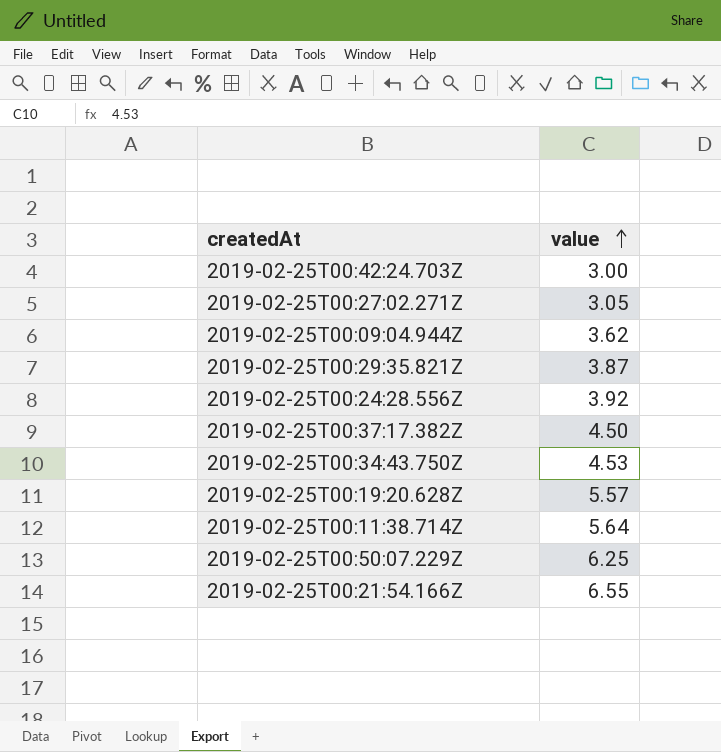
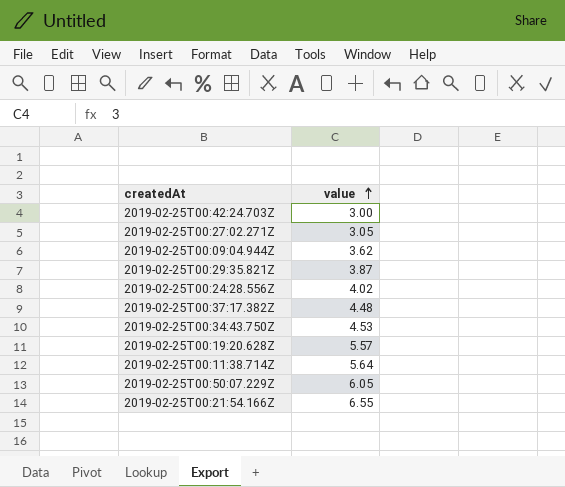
2019-02-25T00:24:28.556Z | value: 3.92 -> 4.02
2019-02-25T00:37:17.382Z | value: 4.50 -> 4.48
2019-02-25T00:50:07.229Z | value: 6.25 -> 6.05

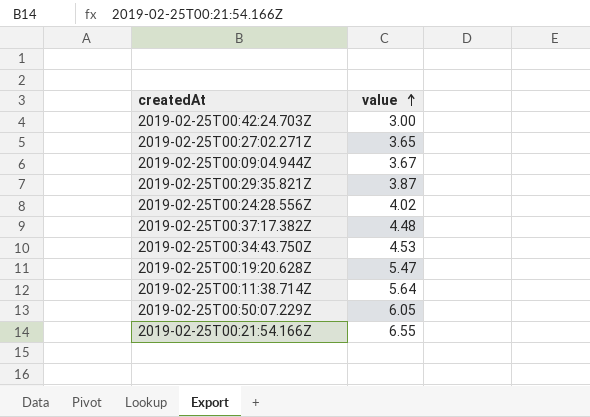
2019-02-25T00:27:02.271Z | value: 3.05 -> 3.65
2019-02-25T00:09:04.944Z | value: 3.62 -> 3.67
2019-02-25T00:19:20.628Z | value: 5.57 -> 5.47

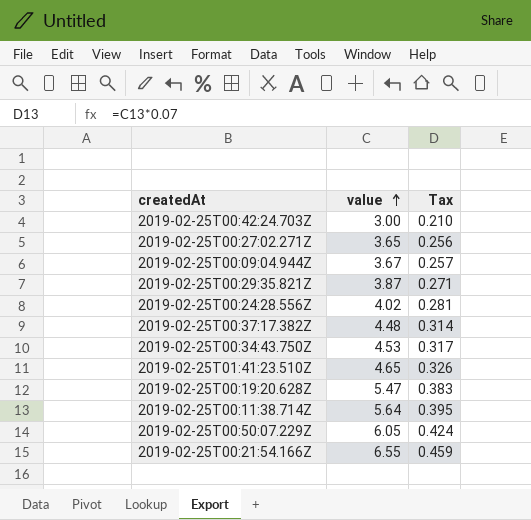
column Tax | formula: none -> [value] * 0.07
row 2019-02-25T01:41:23.510Z: none -> 4.65 | 0.326

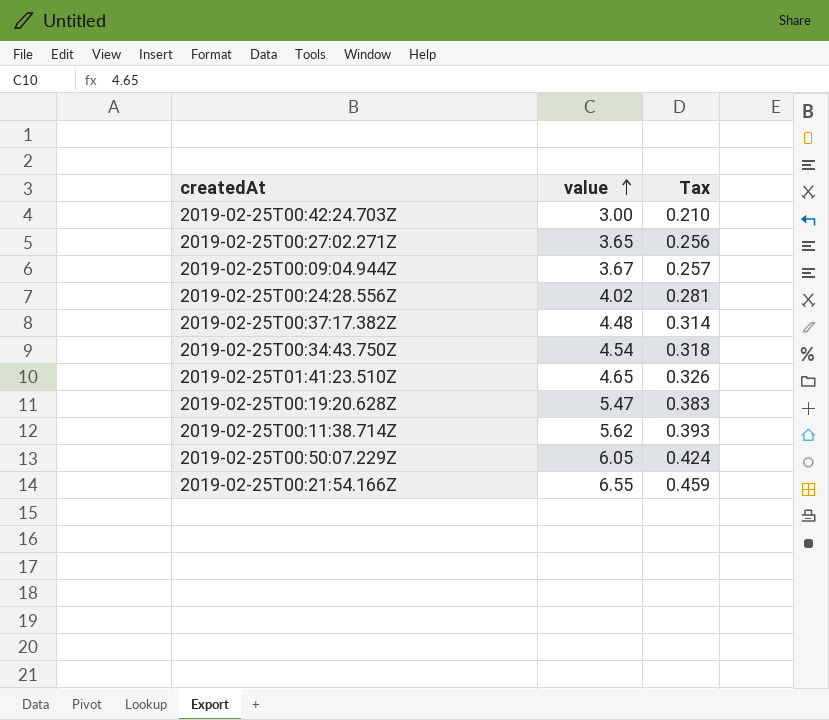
row 2019-02-25T00:29:35.821Z: 3.87 | 0.271 -> none
2019-02-25T00:34:43.750Z | value: 4.53 -> 4.54
2019-02-25T00:34:43.750Z | Tax: 0.317 -> 0.318
2019-02-25T00:11:38.714Z | value: 5.64 -> 5.62
2019-02-25T00:11:38.714Z | Tax: 0.395 -> 0.393

